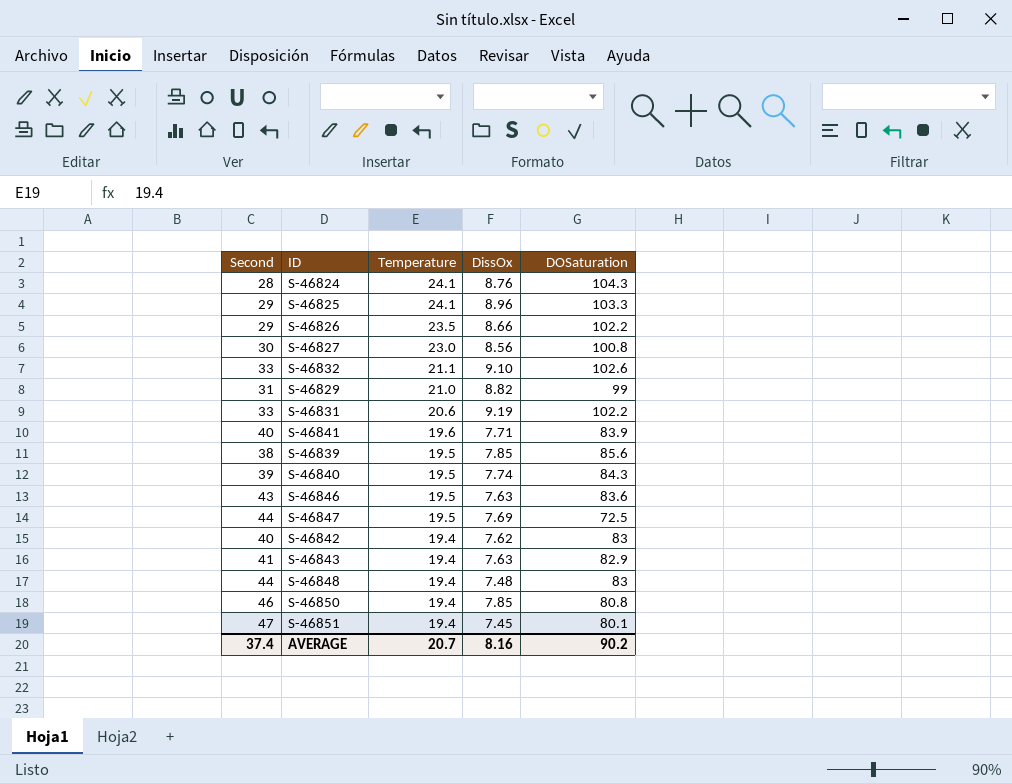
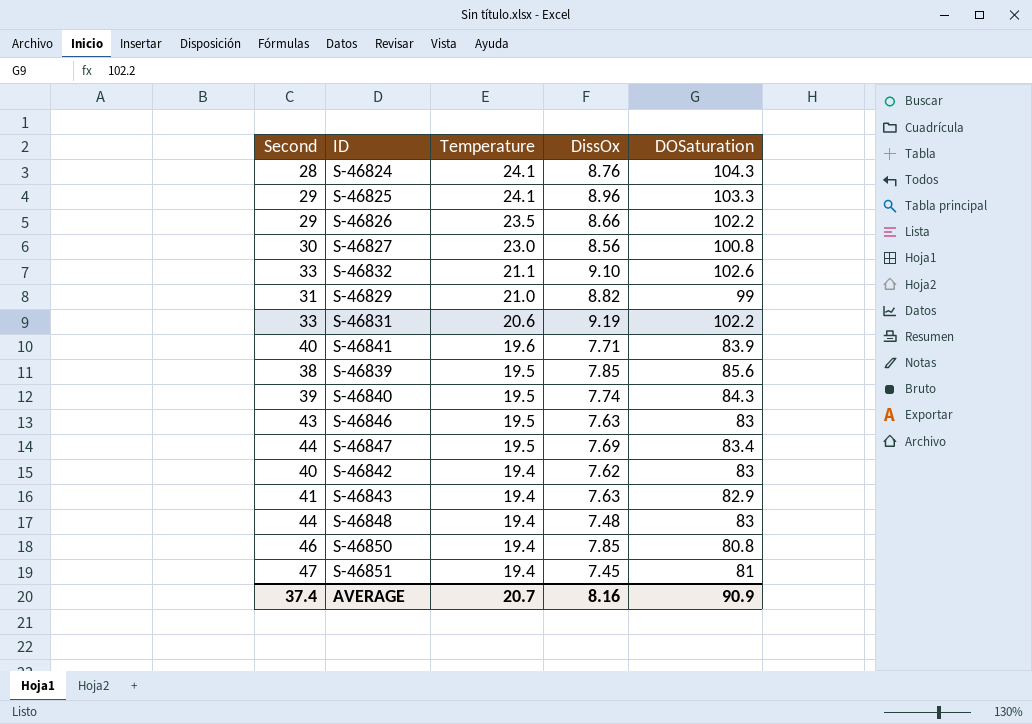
S-46846 | DOSaturation: 83.6 -> 83
S-46847 | DOSaturation: 72.5 -> 83.4
S-46851 | DOSaturation: 80.1 -> 81
AVERAGE | DOSaturation: 90.2 -> 90.9

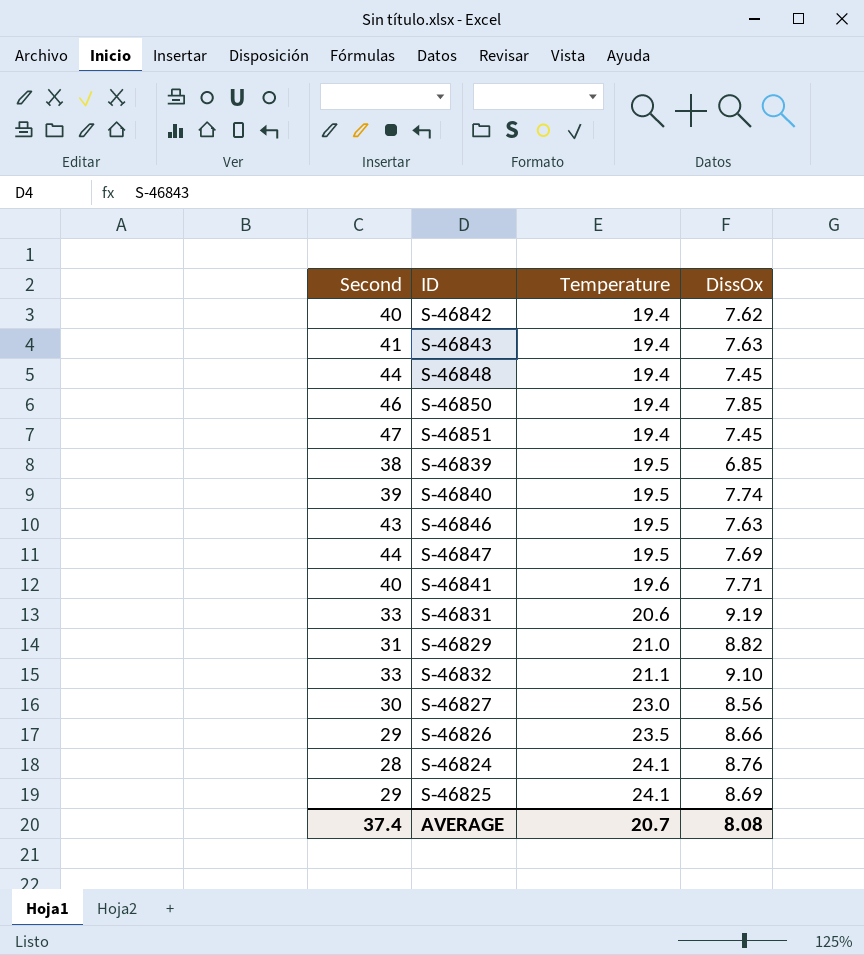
row order: Temperature descending -> Temperature ascending
column DOSaturation | position: 5 -> none
S-46848 | DissOx: 7.48 -> 7.45
S-46839 | DissOx: 7.85 -> 6.85
S-46825 | DissOx: 8.96 -> 8.69
AVERAGE | DissOx: 8.16 -> 8.08

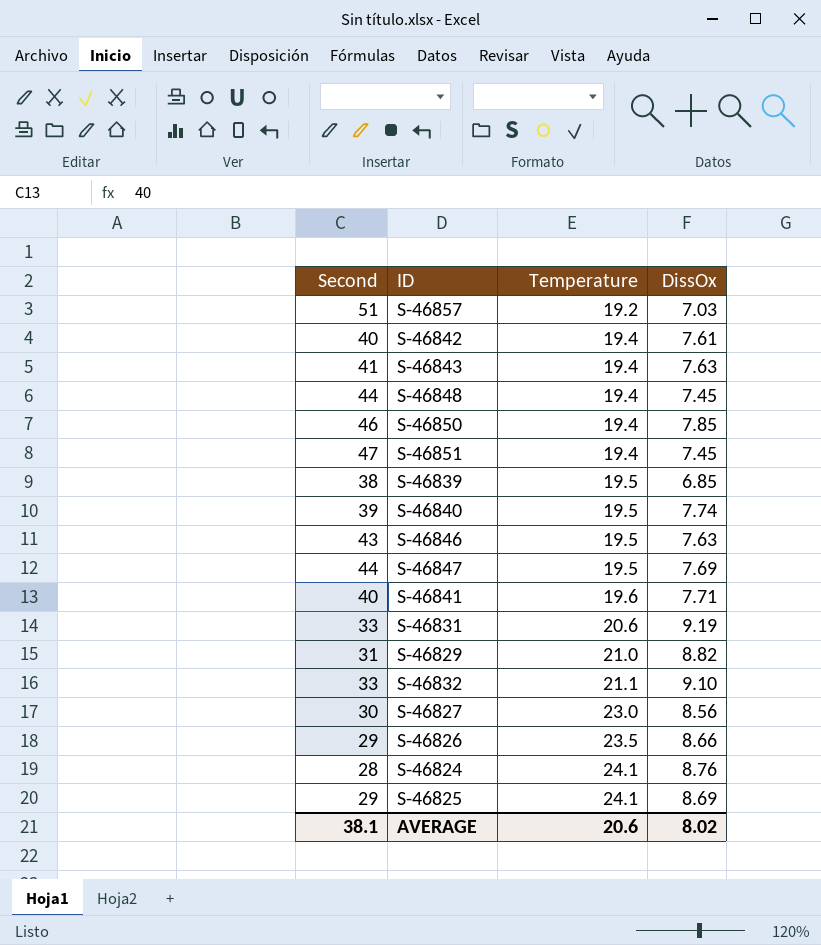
row S-46857: none -> 51 | 19.2 | 7.03
S-46842 | DissOx: 7.62 -> 7.61
AVERAGE | Second: 37.4 -> 38.1
AVERAGE | Temperature: 20.7 -> 20.6
AVERAGE | DissOx: 8.08 -> 8.02

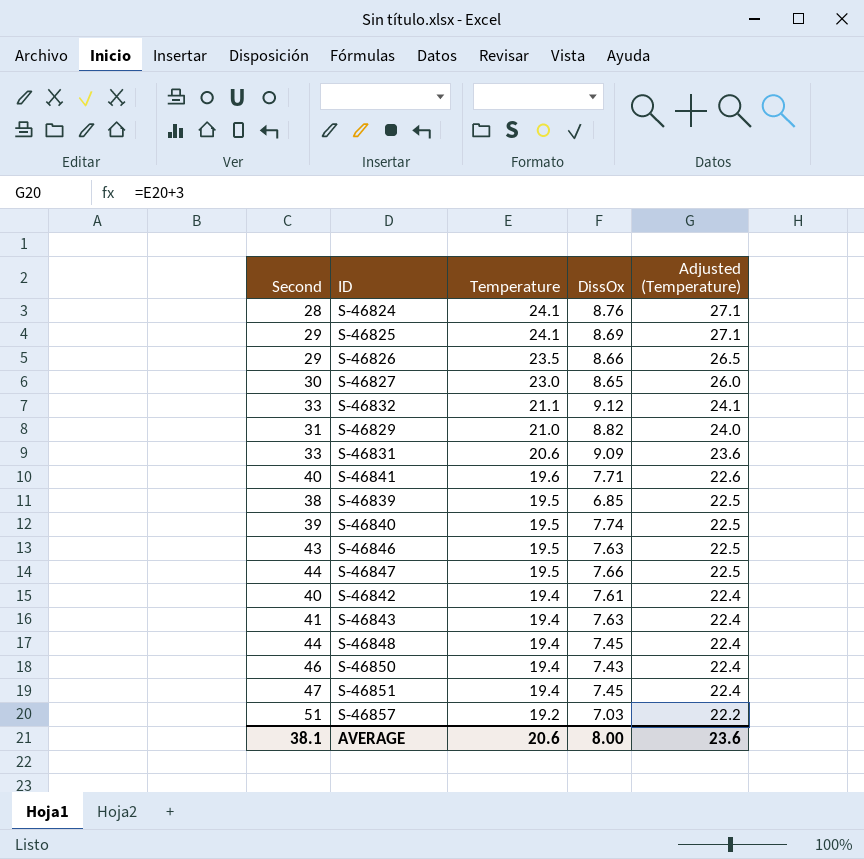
row order: Temperature ascending -> Temperature descending
column Adjusted (Temperature) | formula: none -> [Temperature] + 3
S-46827 | DissOx: 8.56 -> 8.65
S-46832 | DissOx: 9.10 -> 9.12
S-46831 | DissOx: 9.19 -> 9.09
S-46847 | DissOx: 7.69 -> 7.66
S-46850 | DissOx: 7.85 -> 7.43
AVERAGE | DissOx: 8.02 -> 8.00

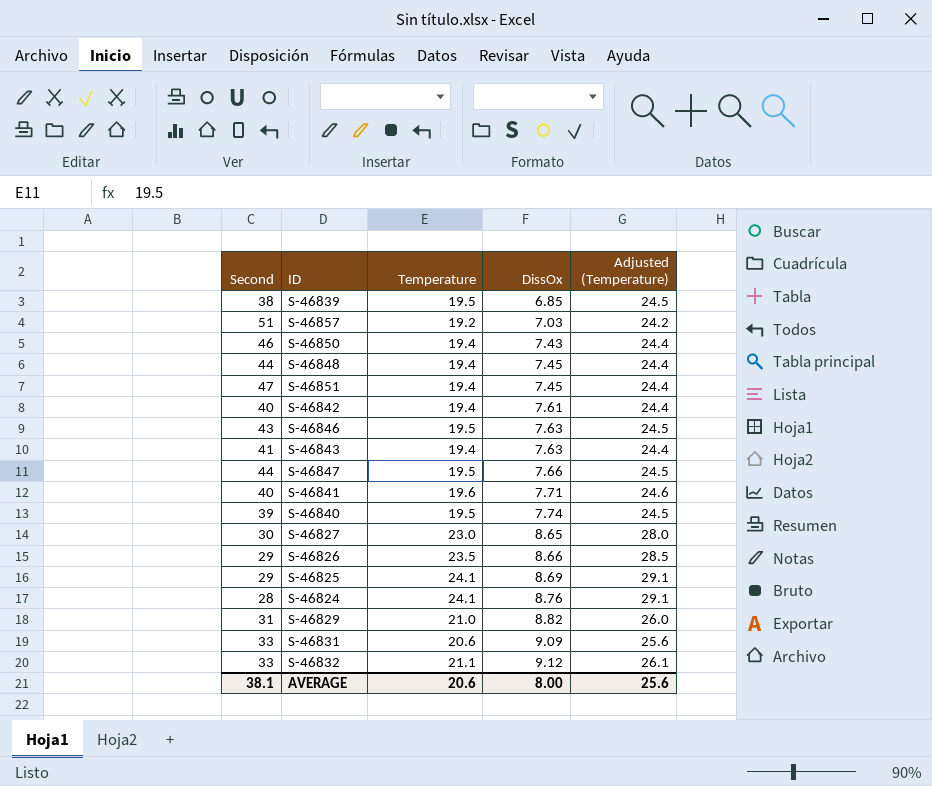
row order: Temperature descending -> DissOx ascending
column Adjusted (Temperature) | formula: [Temperature] + 3 -> [Temperature] + 5
AVERAGE | Adjusted (Temperature): 23.6 -> 25.6

